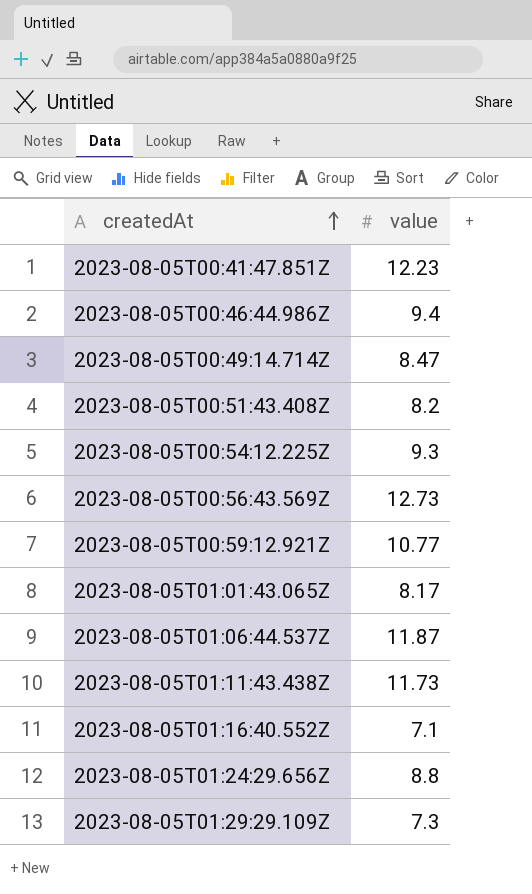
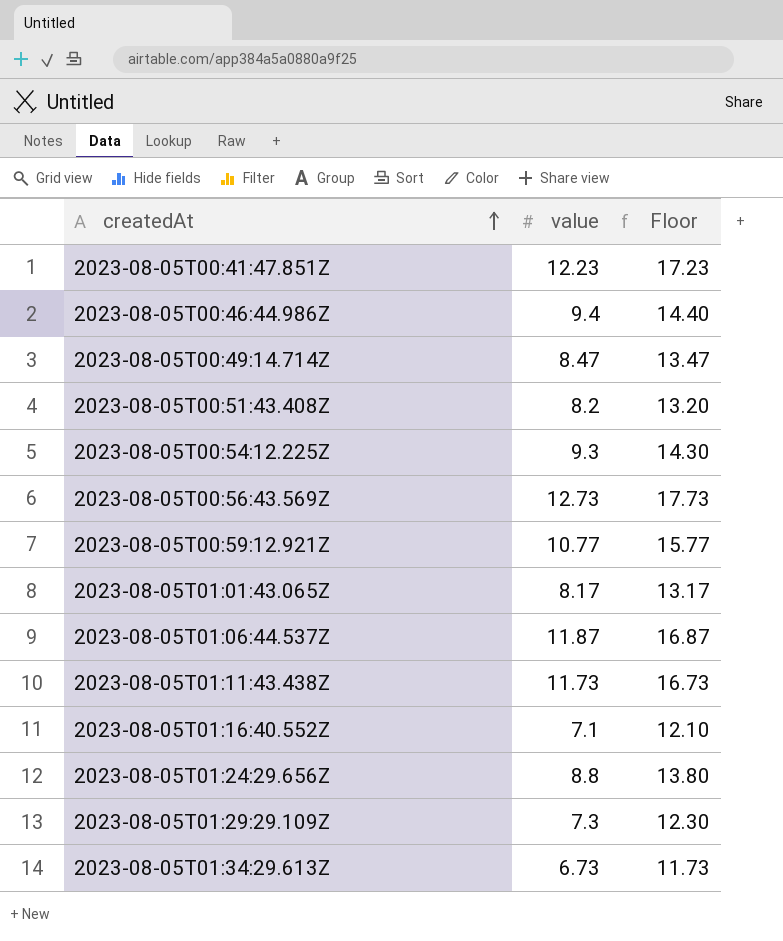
column Floor | formula: none -> [value] + 5
row 2023-08-05T01:34:29.613Z: none -> 6.73 | 11.73

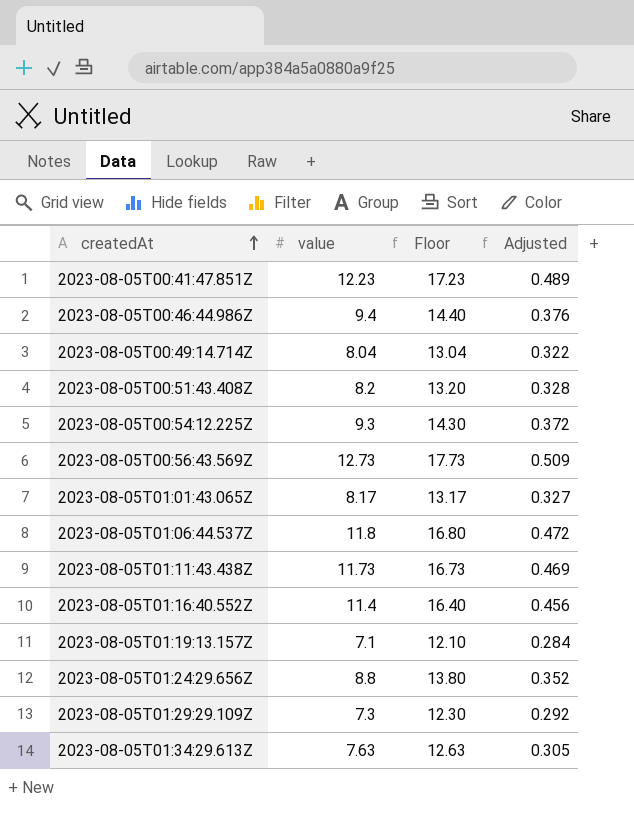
column Adjusted | formula: none -> [value] * 0.04
row 2023-08-05T00:59:12.921Z: 10.77 | 15.77 -> none
2023-08-05T00:49:14.714Z | value: 8.47 -> 8.04
2023-08-05T00:49:14.714Z | Floor: 13.47 -> 13.04
2023-08-05T01:06:44.537Z | value: 11.87 -> 11.8
2023-08-05T01:06:44.537Z | Floor: 16.87 -> 16.80
2023-08-05T01:16:40.552Z | value: 7.1 -> 11.4
2023-08-05T01:16:40.552Z | Floor: 12.10 -> 16.40
row 2023-08-05T01:19:13.157Z: none -> 7.1 | 12.10 | 0.284
2023-08-05T01:34:29.613Z | value: 6.73 -> 7.63
2023-08-05T01:34:29.613Z | Floor: 11.73 -> 12.63

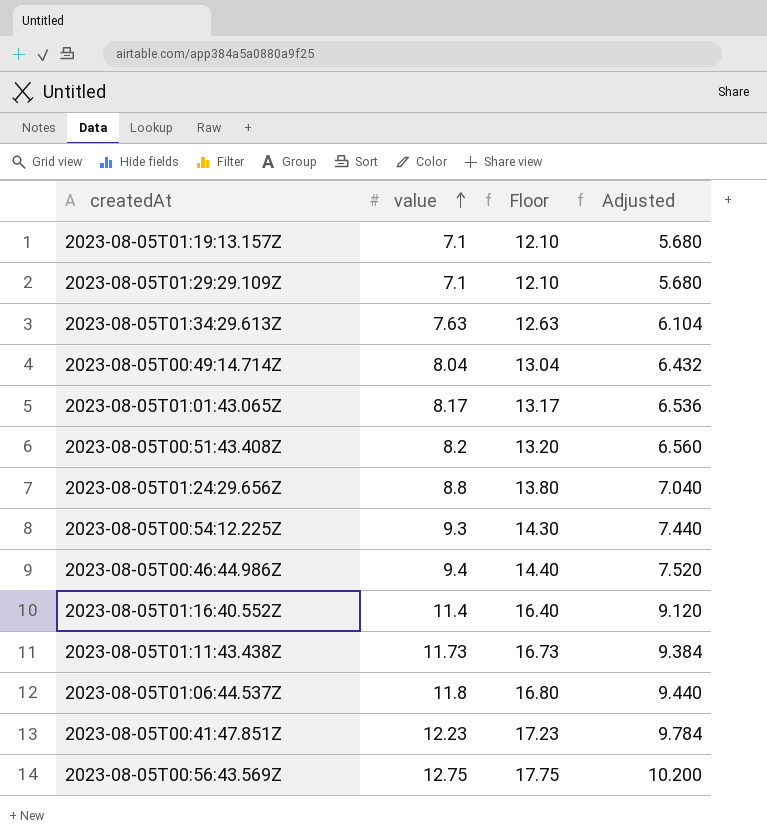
row order: createdAt ascending -> value ascending
column Adjusted | formula: [value] * 0.04 -> [value] * 0.8
2023-08-05T01:29:29.109Z | value: 7.3 -> 7.1
2023-08-05T01:29:29.109Z | Floor: 12.30 -> 12.10
2023-08-05T00:56:43.569Z | value: 12.73 -> 12.75
2023-08-05T00:56:43.569Z | Floor: 17.73 -> 17.75

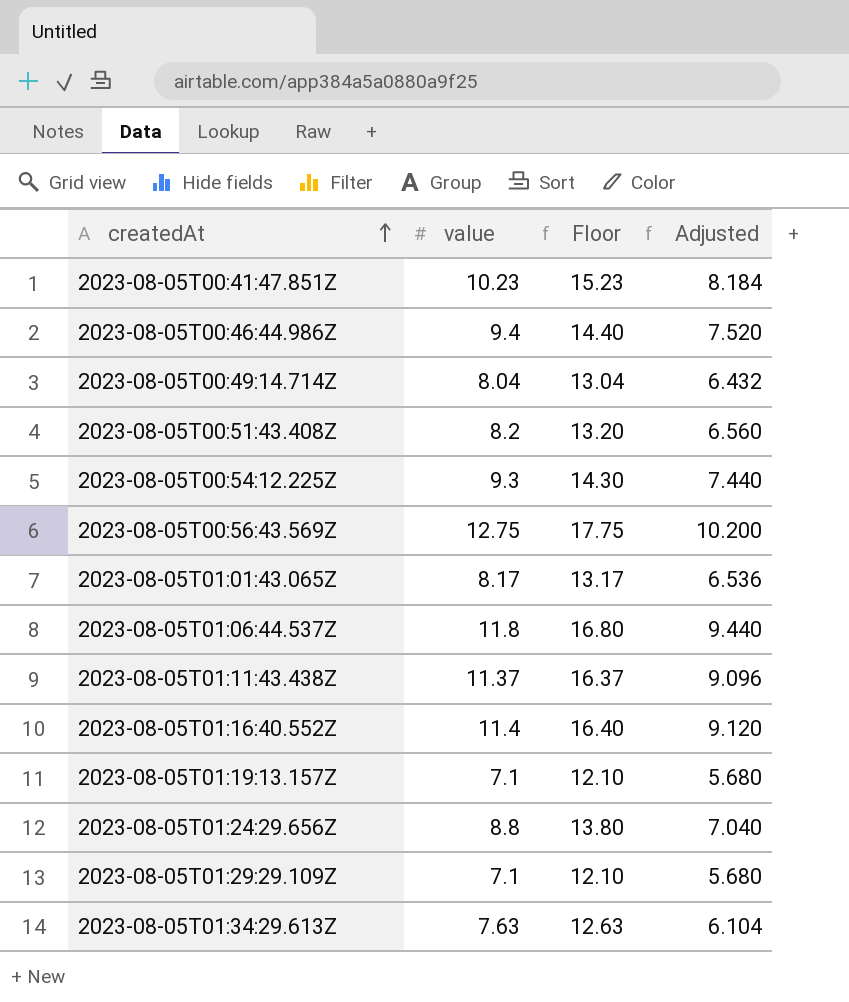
row order: value ascending -> createdAt ascending
2023-08-05T00:41:47.851Z | value: 12.23 -> 10.23
2023-08-05T00:41:47.851Z | Floor: 17.23 -> 15.23
2023-08-05T00:41:47.851Z | Adjusted: 9.784 -> 8.184
2023-08-05T01:11:43.438Z | value: 11.73 -> 11.37
2023-08-05T01:11:43.438Z | Floor: 16.73 -> 16.37
2023-08-05T01:11:43.438Z | Adjusted: 9.384 -> 9.096

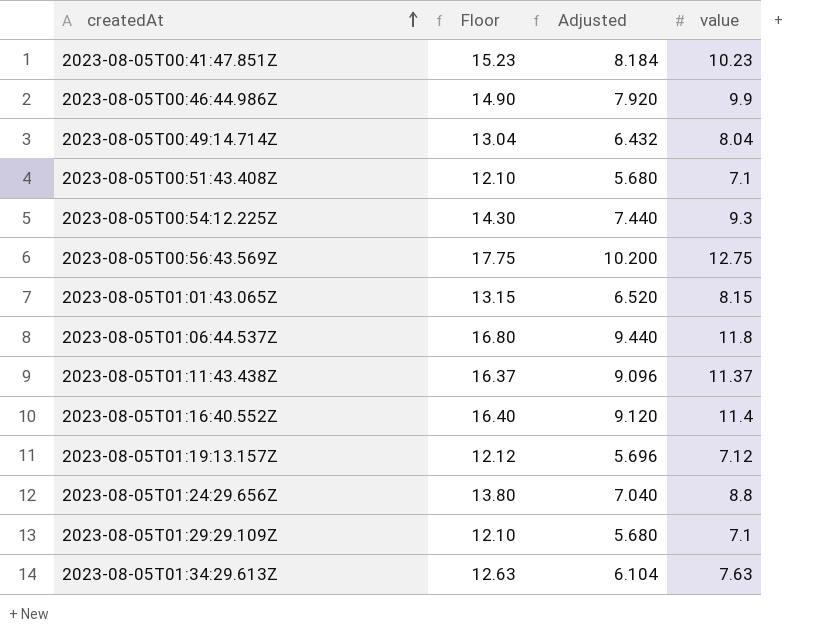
column value | position: 2 -> 4
2023-08-05T00:46:44.986Z | Floor: 14.40 -> 14.90
2023-08-05T00:46:44.986Z | Adjusted: 7.520 -> 7.920
2023-08-05T00:46:44.986Z | value: 9.4 -> 9.9
2023-08-05T00:51:43.408Z | Floor: 13.20 -> 12.10
2023-08-05T00:51:43.408Z | Adjusted: 6.560 -> 5.680
2023-08-05T00:51:43.408Z | value: 8.2 -> 7.1
2023-08-05T01:01:43.065Z | Floor: 13.17 -> 13.15
2023-08-05T01:01:43.065Z | Adjusted: 6.536 -> 6.520
2023-08-05T01:01:43.065Z | value: 8.17 -> 8.15
2023-08-05T01:19:13.157Z | Floor: 12.10 -> 12.12
2023-08-05T01:19:13.157Z | Adjusted: 5.680 -> 5.696
2023-08-05T01:19:13.157Z | value: 7.1 -> 7.12

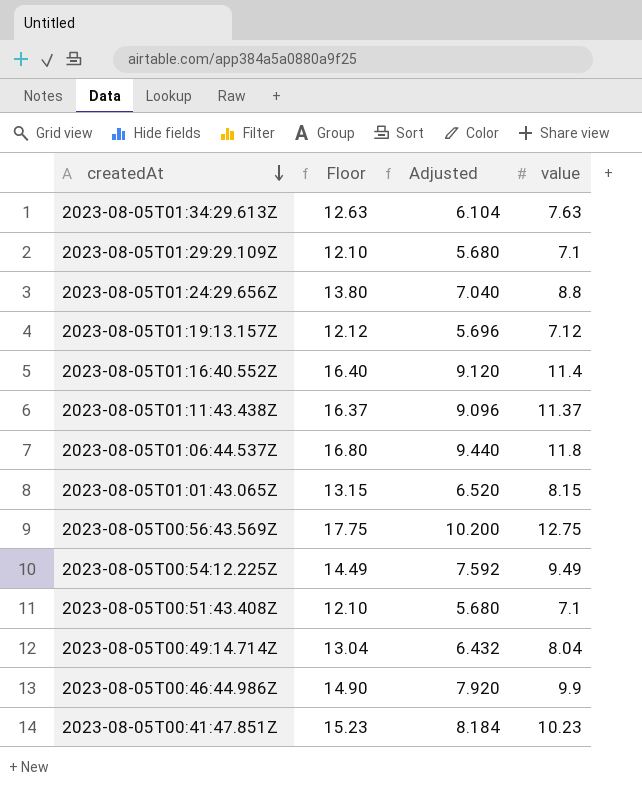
row order: createdAt ascending -> createdAt descending
2023-08-05T00:54:12.225Z | Floor: 14.30 -> 14.49
2023-08-05T00:54:12.225Z | Adjusted: 7.440 -> 7.592
2023-08-05T00:54:12.225Z | value: 9.3 -> 9.49

